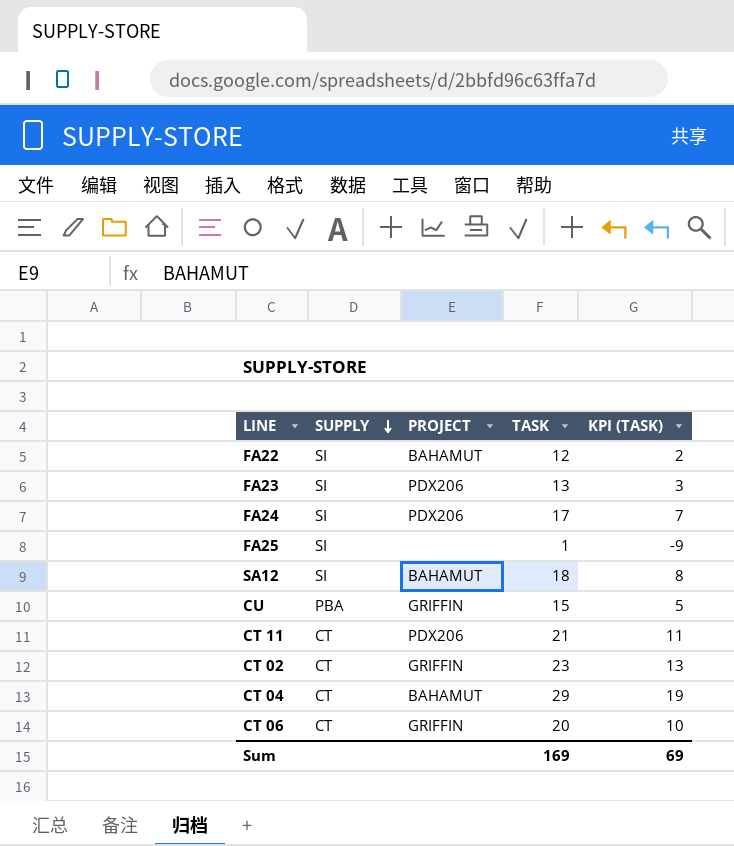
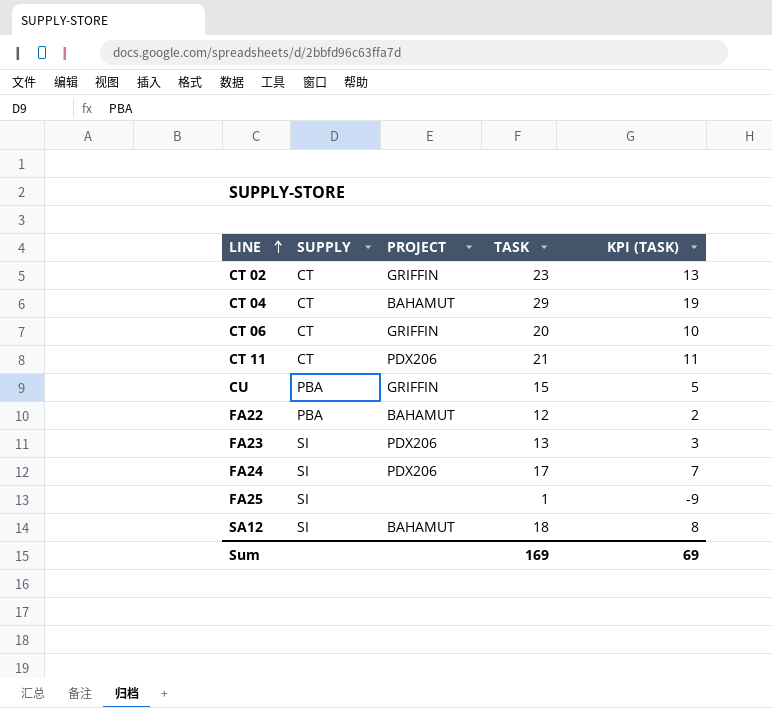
row order: SUPPLY descending -> LINE ascending
FA22 | SUPPLY: SI -> PBA

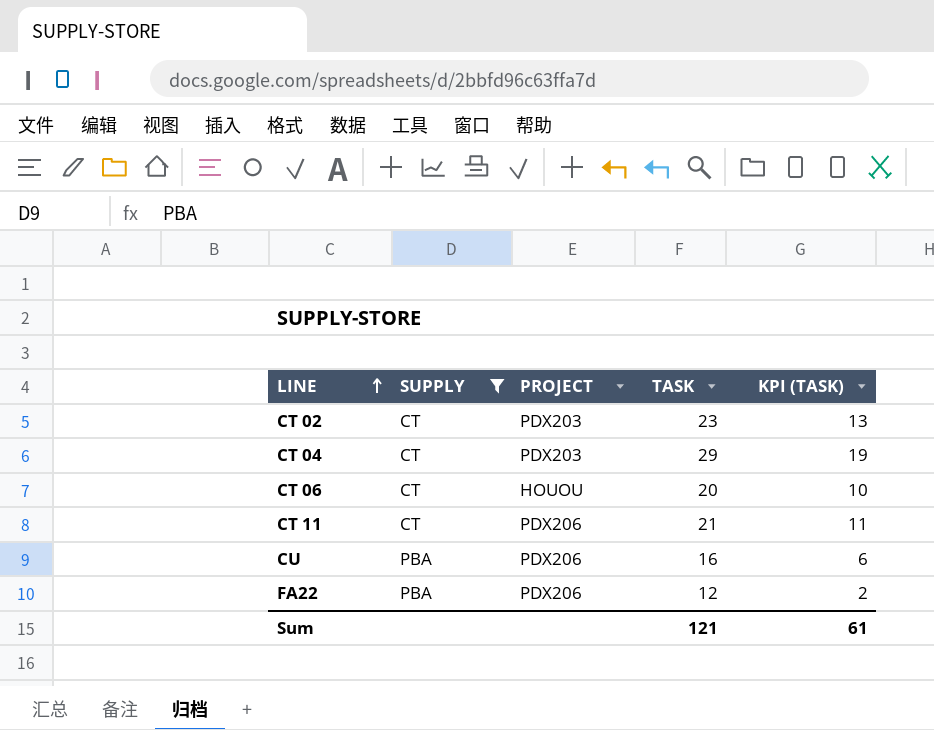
filter: none -> SUPPLY != SI
CT 02 | PROJECT: GRIFFIN -> PDX203
CT 04 | PROJECT: BAHAMUT -> PDX203
CT 06 | PROJECT: GRIFFIN -> HOUOU
CU | PROJECT: GRIFFIN -> PDX206
CU | TASK: 15 -> 16
CU | KPI (TASK): 5 -> 6
FA22 | PROJECT: BAHAMUT -> PDX206
Sum | TASK: 169 -> 121
Sum | KPI (TASK): 69 -> 61

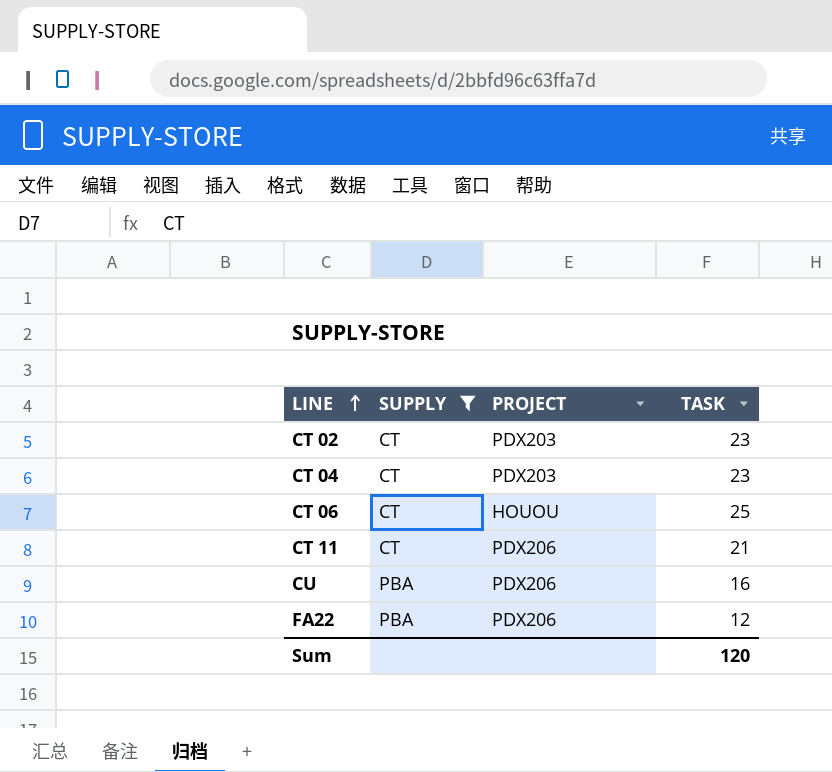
column KPI (TASK) | formula: [TASK] - 10 -> none
CT 04 | TASK: 29 -> 23
CT 06 | TASK: 20 -> 25
Sum | TASK: 121 -> 120

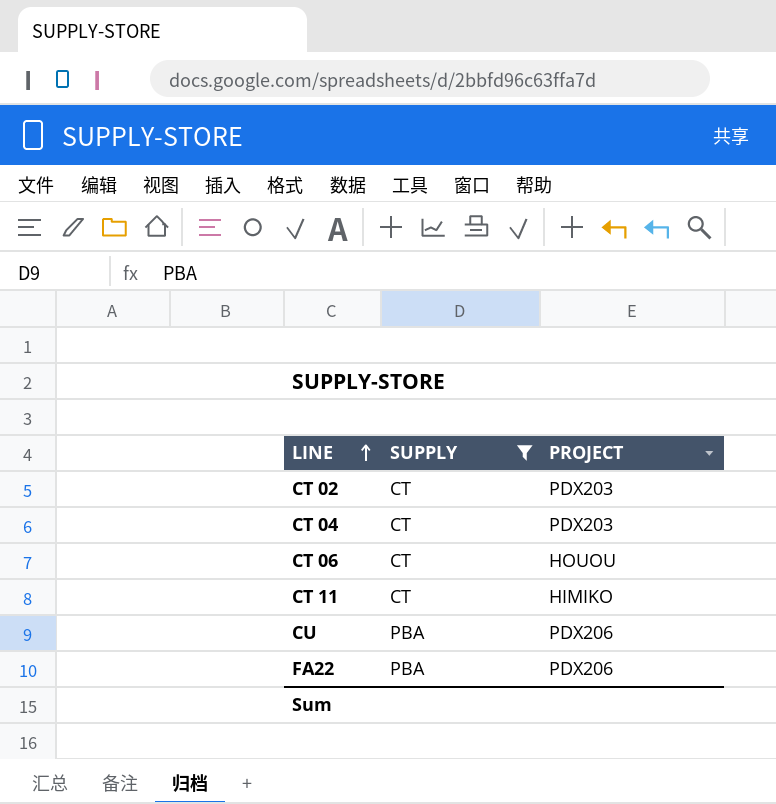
column TASK | position: 4 -> none
CT 11 | PROJECT: PDX206 -> HIMIKO

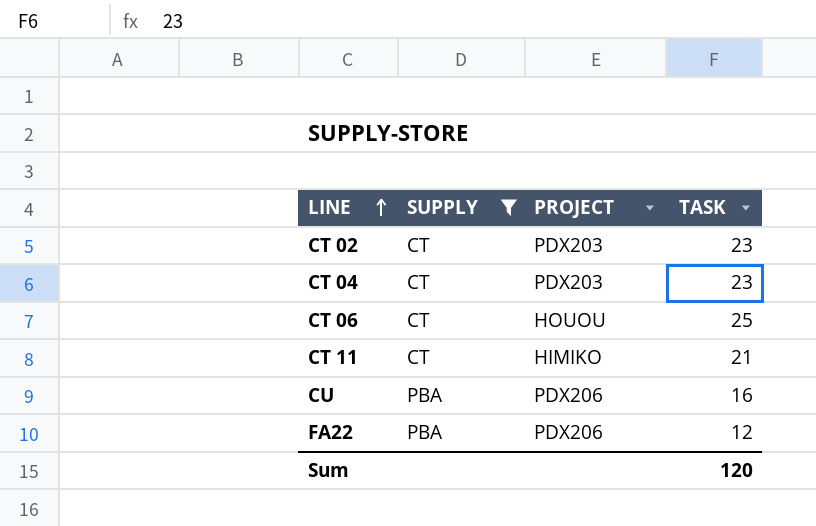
column TASK | position: none -> 4

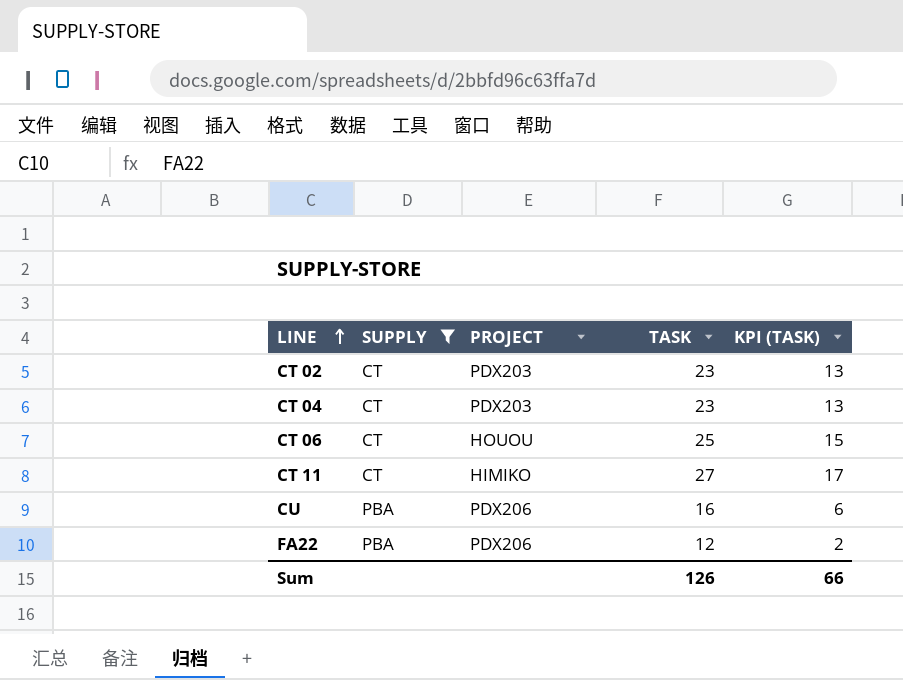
column KPI (TASK) | formula: none -> [TASK] - 10
CT 11 | TASK: 21 -> 27
Sum | TASK: 120 -> 126

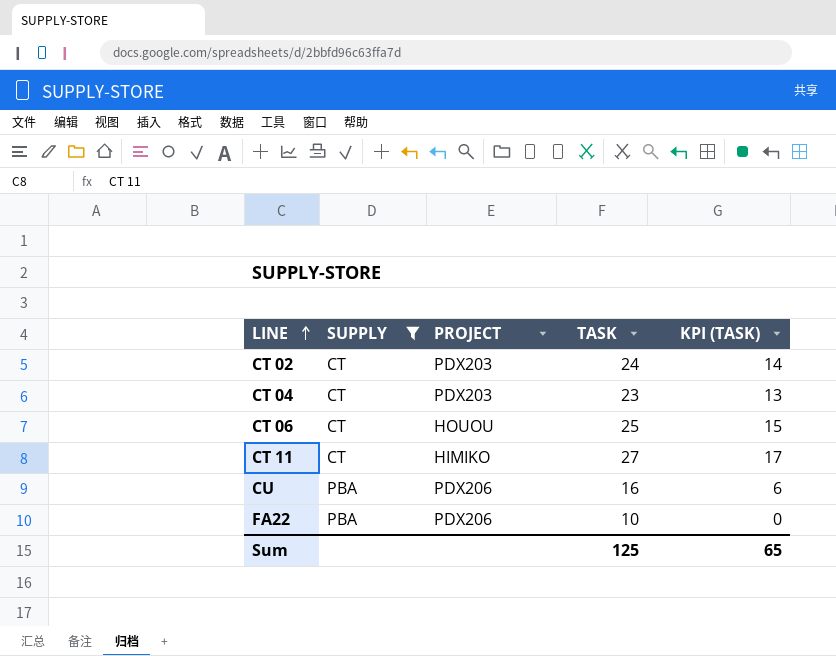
CT 02 | TASK: 23 -> 24
CT 02 | KPI (TASK): 13 -> 14
FA22 | TASK: 12 -> 10
FA22 | KPI (TASK): 2 -> 0
Sum | TASK: 126 -> 125
Sum | KPI (TASK): 66 -> 65

